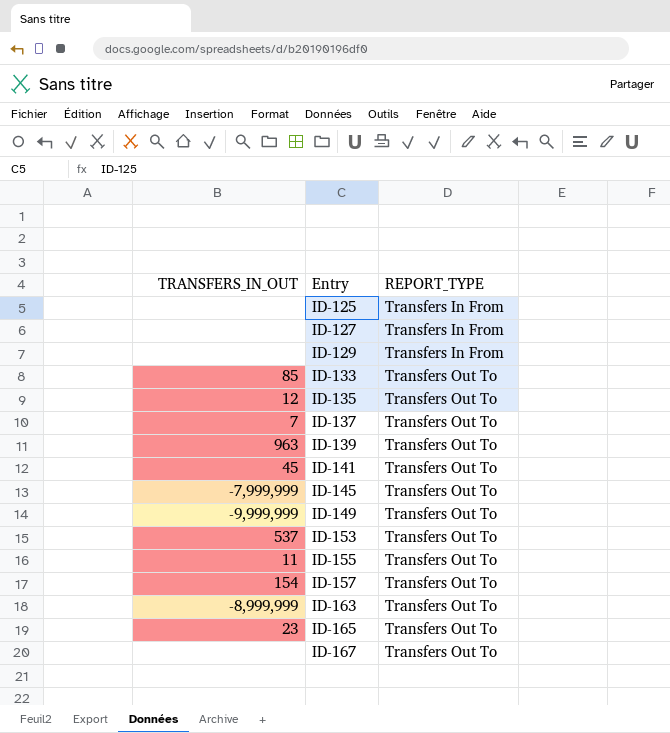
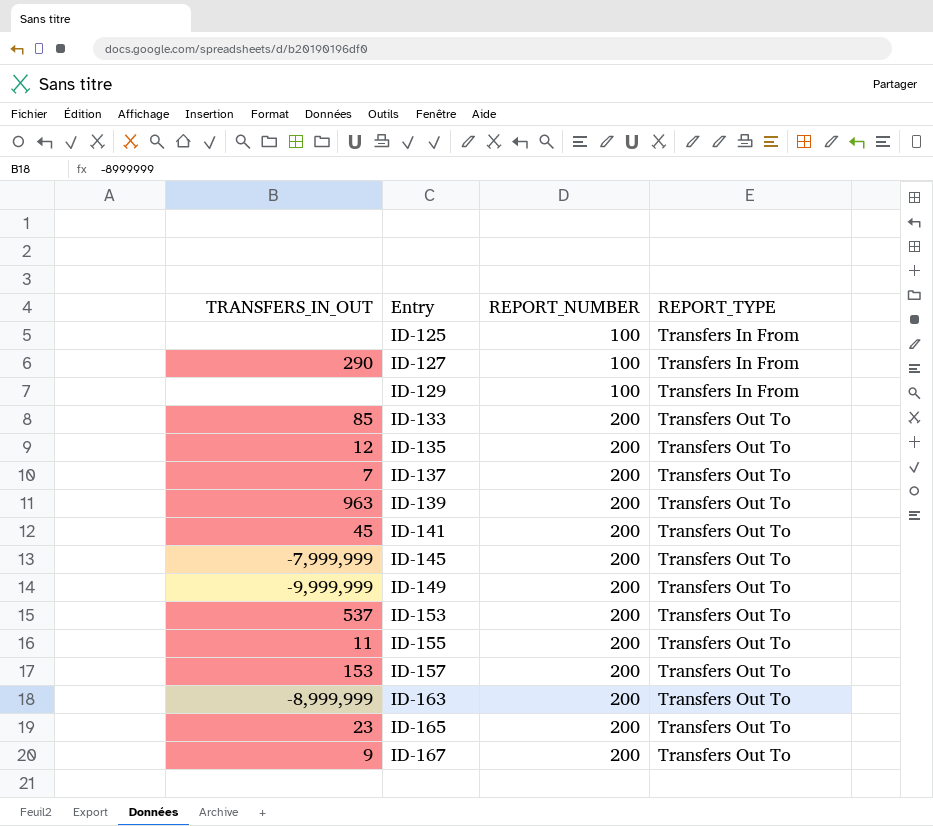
column REPORT_NUMBER | position: none -> 3
ID-127 | TRANSFERS_IN_OUT: none -> 290
ID-157 | TRANSFERS_IN_OUT: 154 -> 153
ID-167 | TRANSFERS_IN_OUT: none -> 9

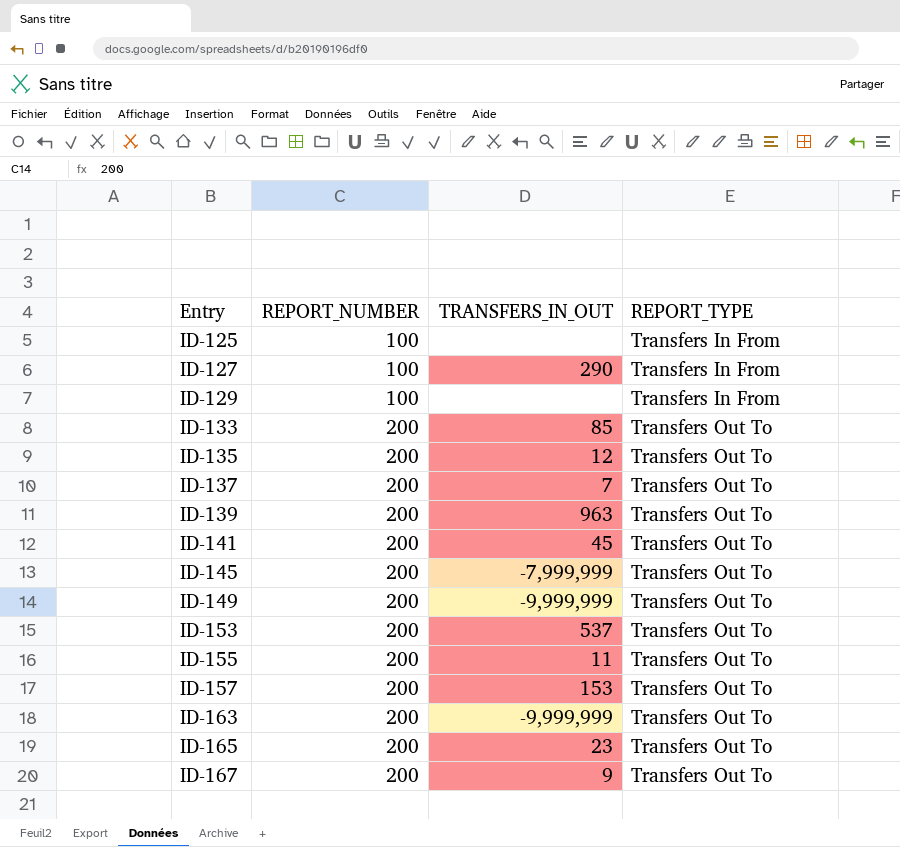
column TRANSFERS_IN_OUT | position: 1 -> 3
ID-163 | TRANSFERS_IN_OUT: -8,999,999 -> -9,999,999

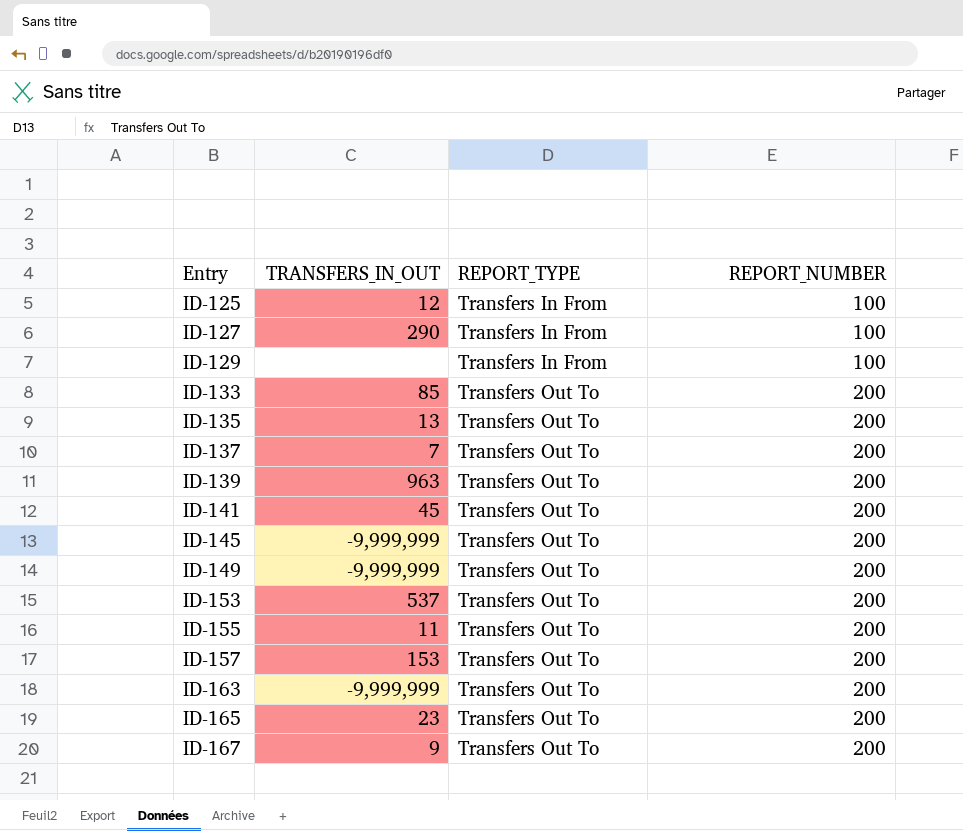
column REPORT_NUMBER | position: 2 -> 4
ID-125 | TRANSFERS_IN_OUT: none -> 12
ID-135 | TRANSFERS_IN_OUT: 12 -> 13
ID-145 | TRANSFERS_IN_OUT: -7,999,999 -> -9,999,999

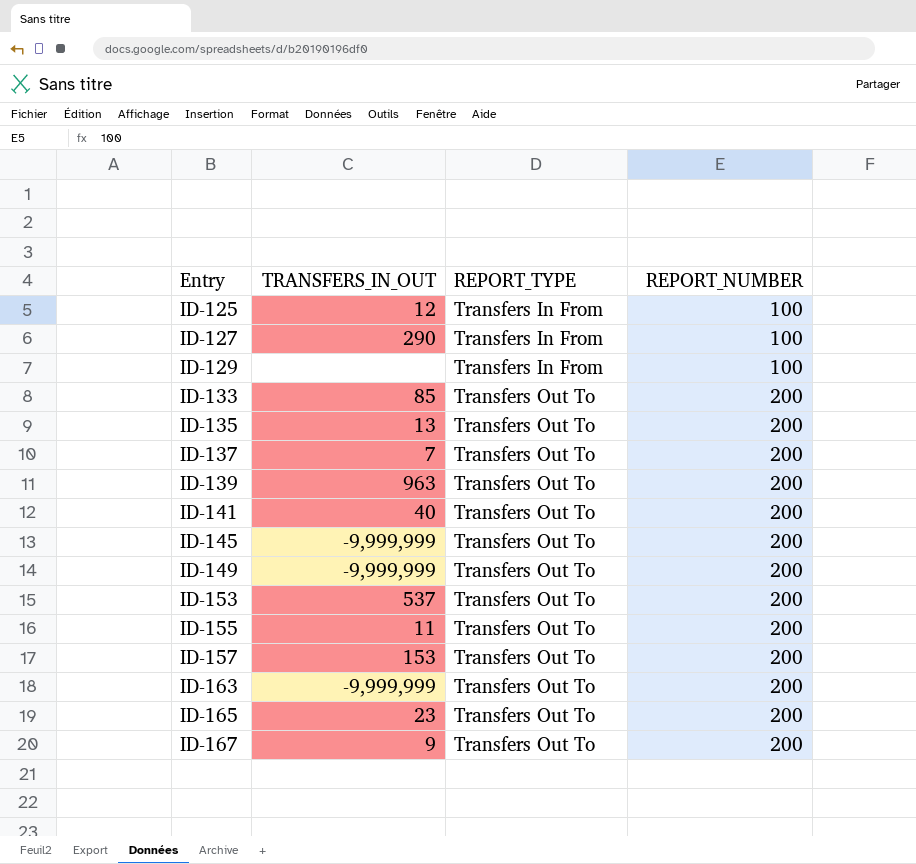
ID-141 | TRANSFERS_IN_OUT: 45 -> 40

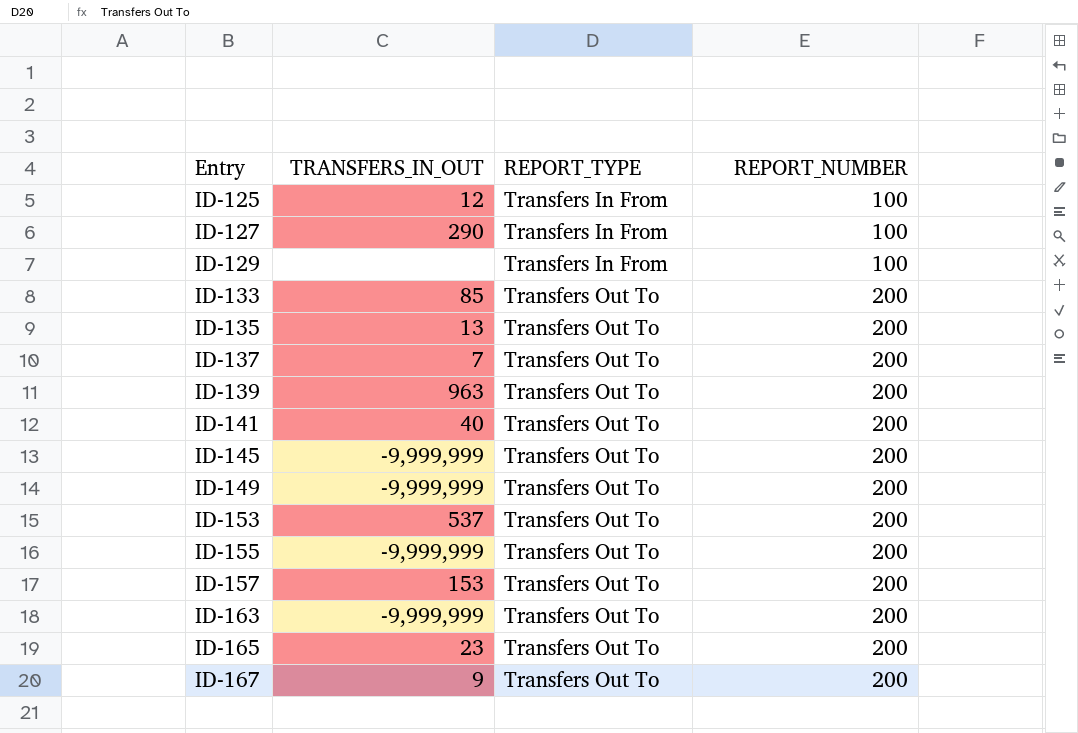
ID-155 | TRANSFERS_IN_OUT: 11 -> -9,999,999

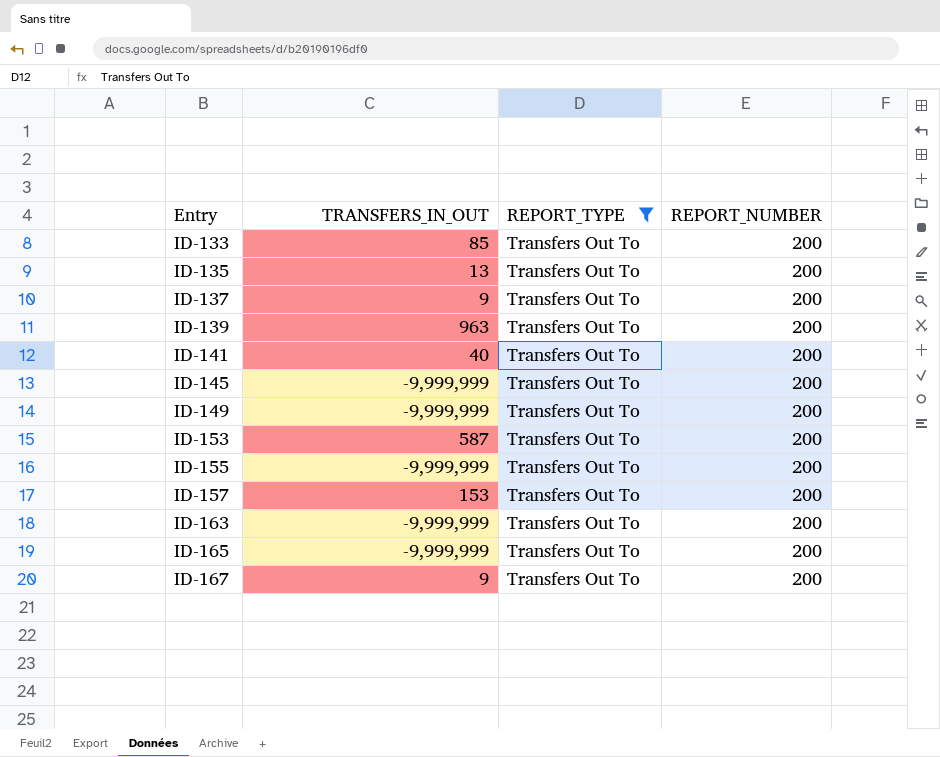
filter: none -> REPORT_TYPE = Transfers Out To
ID-137 | TRANSFERS_IN_OUT: 7 -> 9
ID-153 | TRANSFERS_IN_OUT: 537 -> 587
ID-165 | TRANSFERS_IN_OUT: 23 -> -9,999,999

